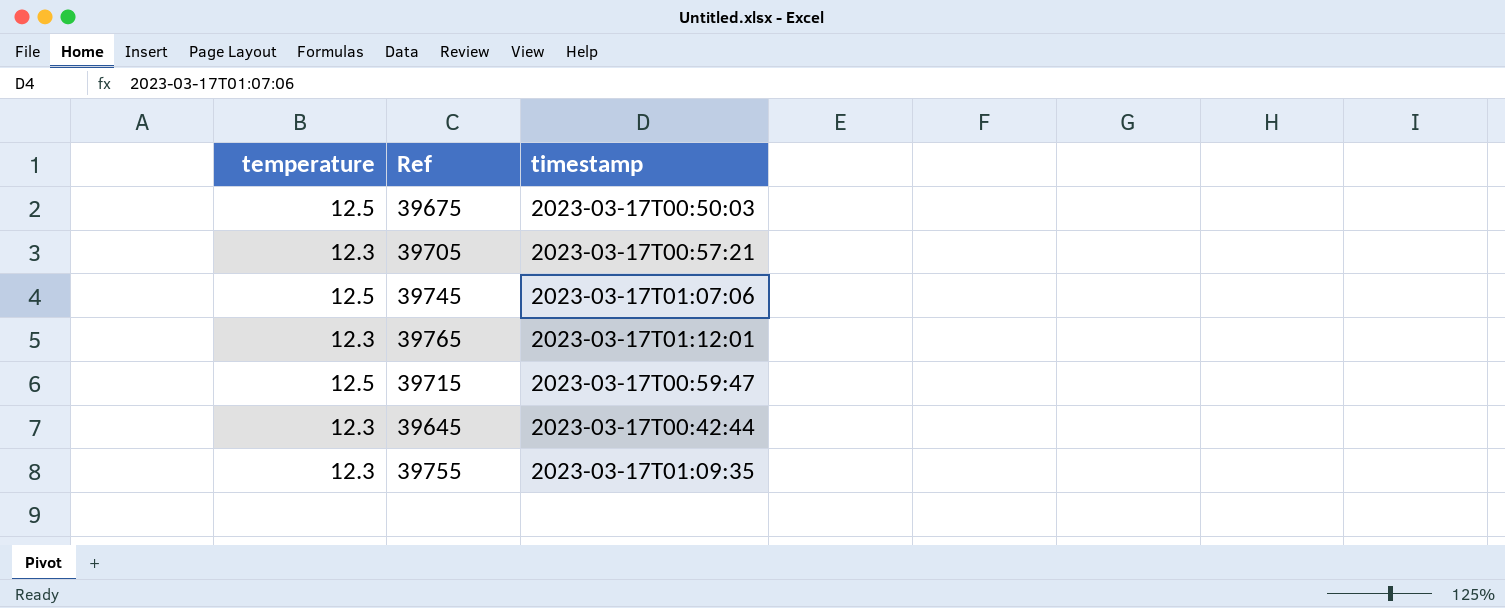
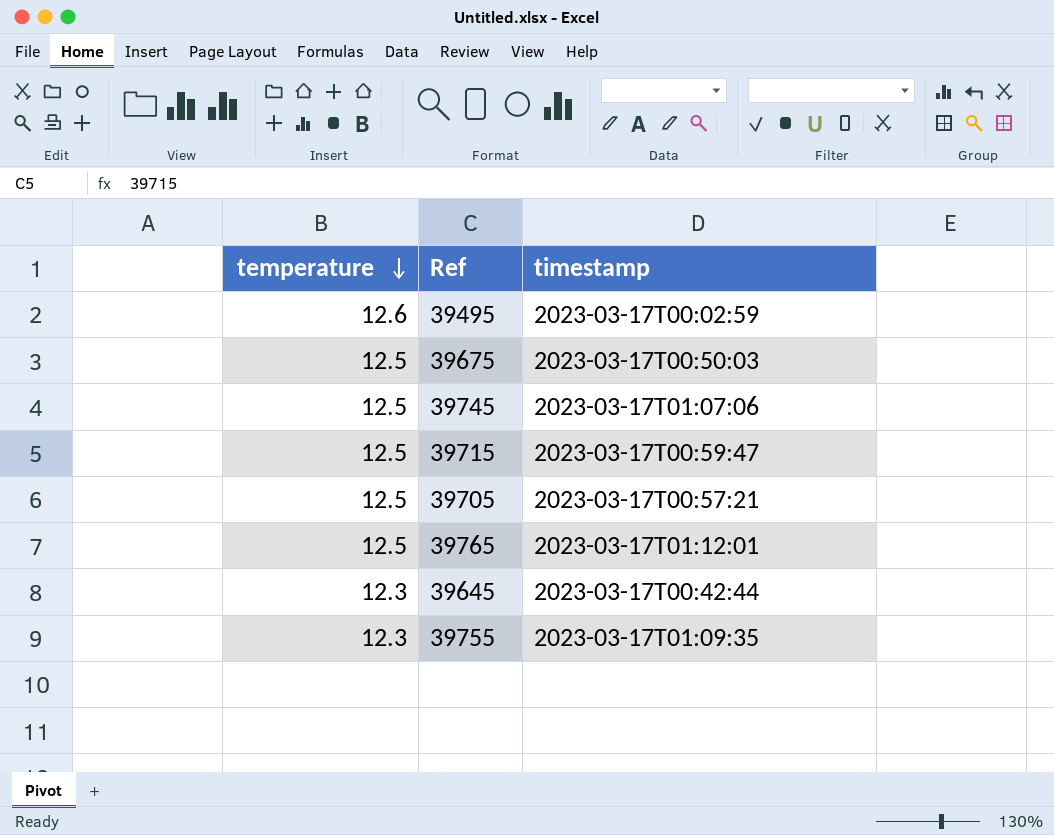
row order: none -> temperature descending
row 39495: none -> 12.6 | 2023-03-17T00:02:59
39705 | temperature: 12.3 -> 12.5
39765 | temperature: 12.3 -> 12.5

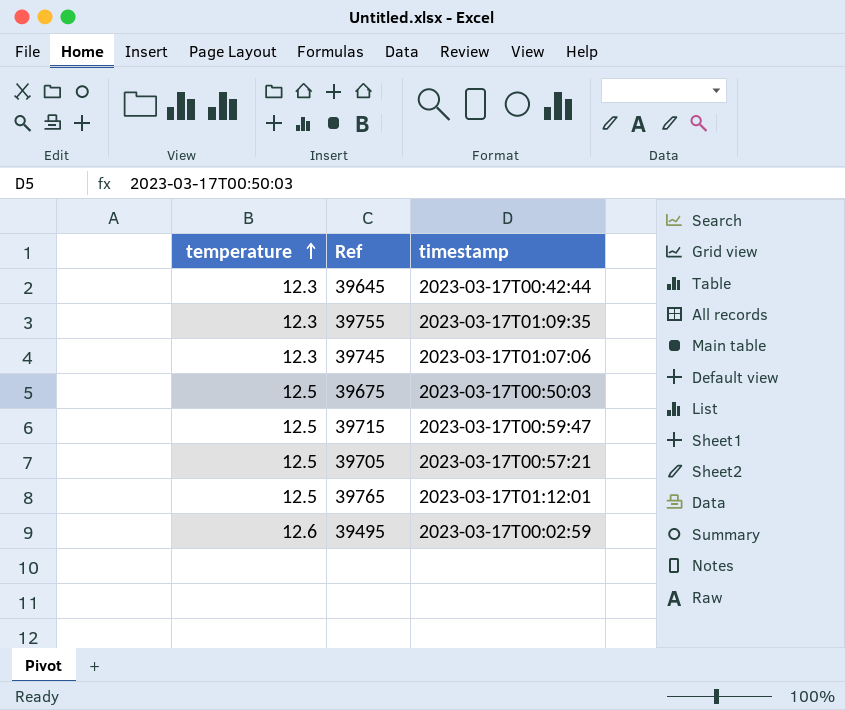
row order: temperature descending -> temperature ascending
39745 | temperature: 12.5 -> 12.3

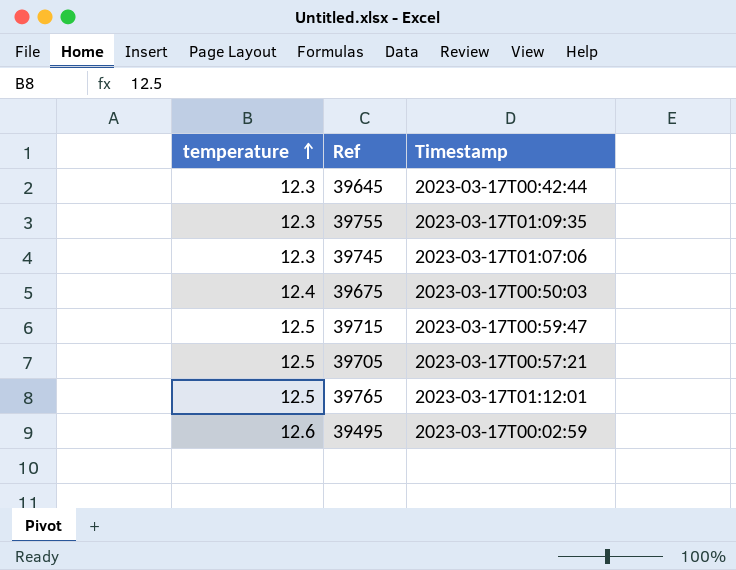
column name: timestamp -> Timestamp
39675 | temperature: 12.5 -> 12.4

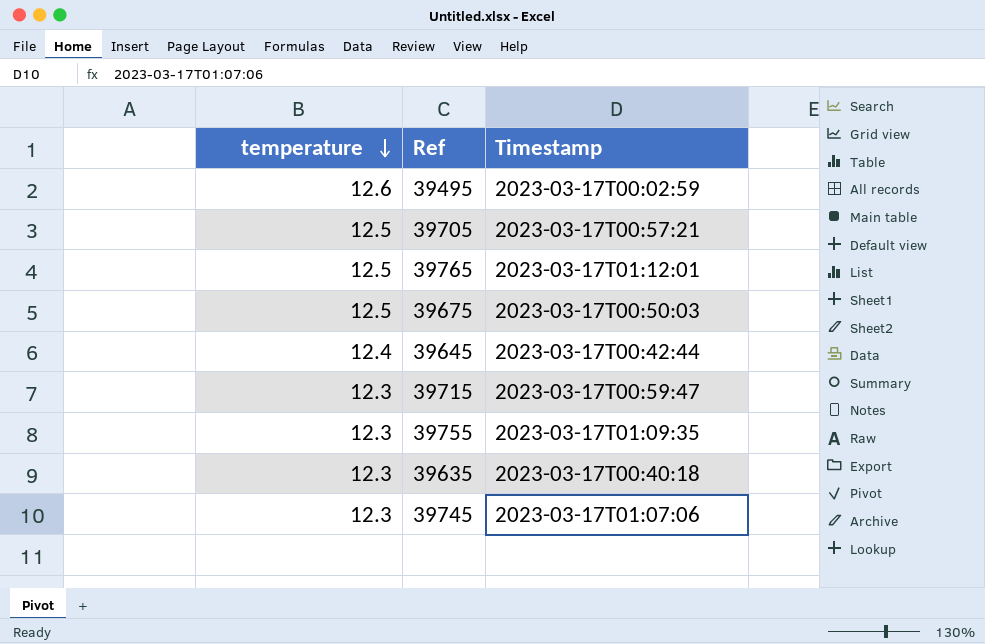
row order: temperature ascending -> temperature descending
39675 | temperature: 12.4 -> 12.5
39645 | temperature: 12.3 -> 12.4
39715 | temperature: 12.5 -> 12.3
row 39635: none -> 12.3 | 2023-03-17T00:40:18

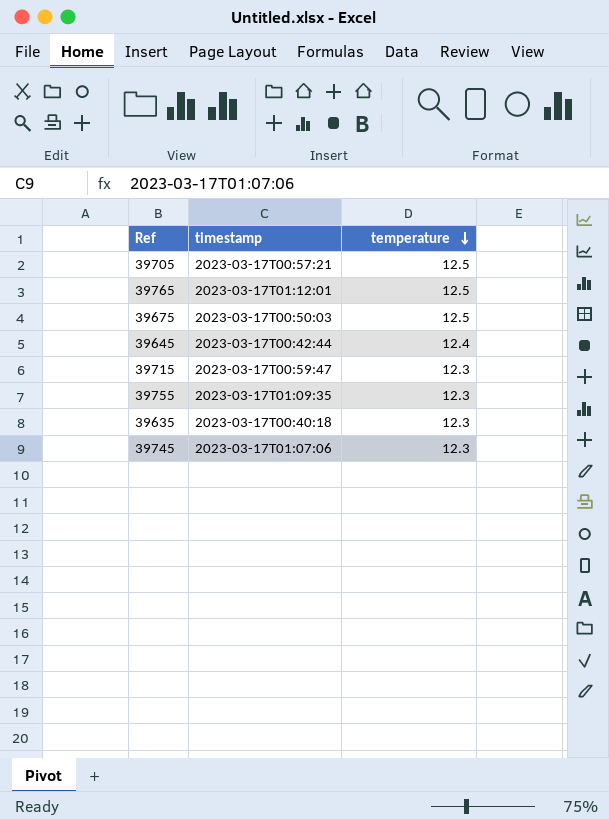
column name: Timestamp -> timestamp
column temperature | position: 1 -> 3
row 39495: 12.6 | 2023-03-17T00:02:59 -> none

